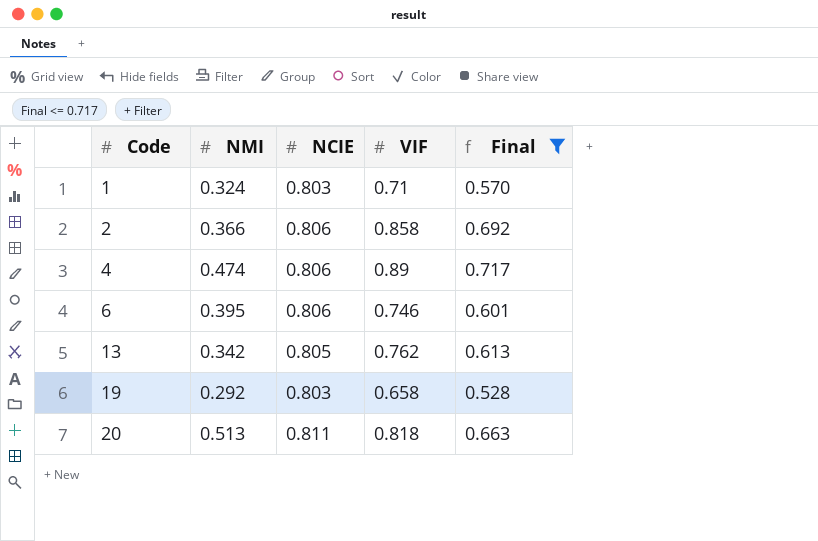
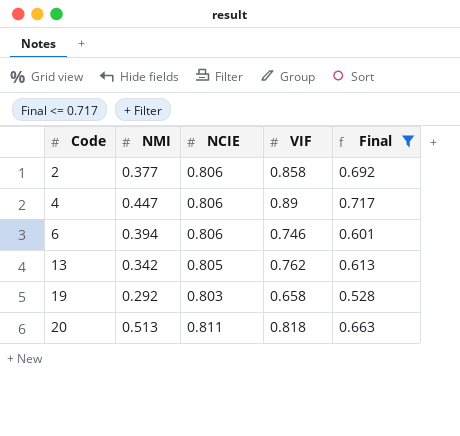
row 1: 0.324 | 0.803 | 0.71 | 0.570 -> none
2 | NMI: 0.366 -> 0.377
4 | NMI: 0.474 -> 0.447
6 | NMI: 0.395 -> 0.394

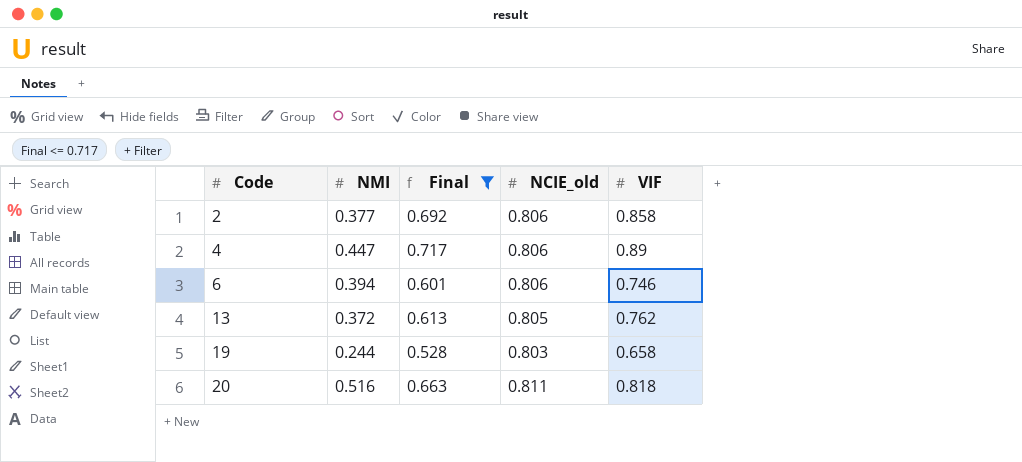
column Final | position: 5 -> 3
column name: NCIE -> NCIE_old
13 | NMI: 0.342 -> 0.372
19 | NMI: 0.292 -> 0.244
20 | NMI: 0.513 -> 0.516

